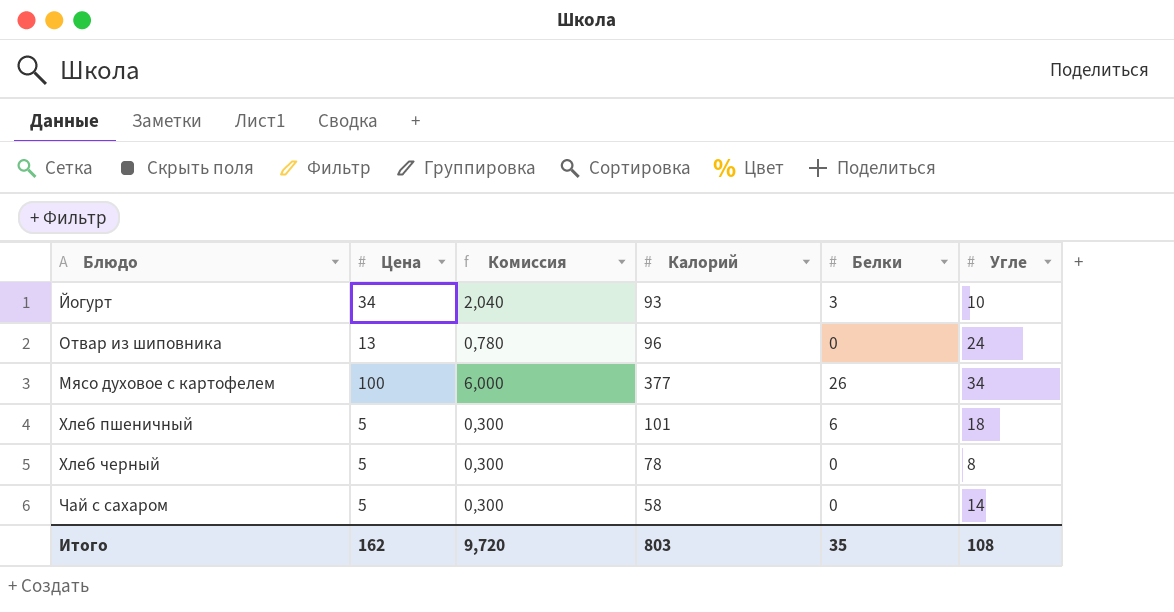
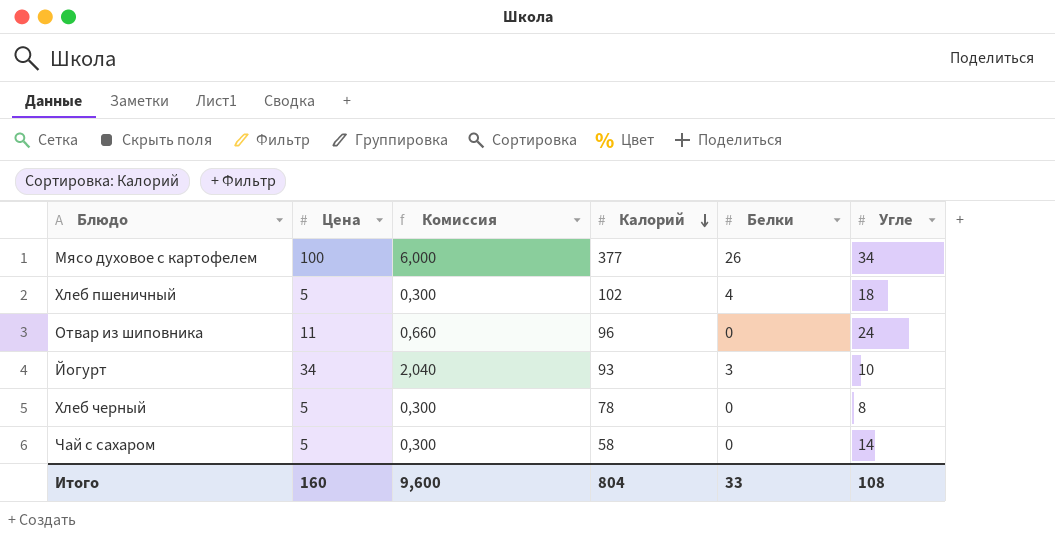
row order: none -> Калорий descending
Хлеб пшеничный | Калорий: 101 -> 102
Хлеб пшеничный | Белки: 6 -> 4
Отвар из шиповника | Цена: 13 -> 11
Отвар из шиповника | Комиссия: 0,780 -> 0,660
Итого | Цена: 162 -> 160
Итого | Комиссия: 9,720 -> 9,600
Итого | Калорий: 803 -> 804
Итого | Белки: 35 -> 33

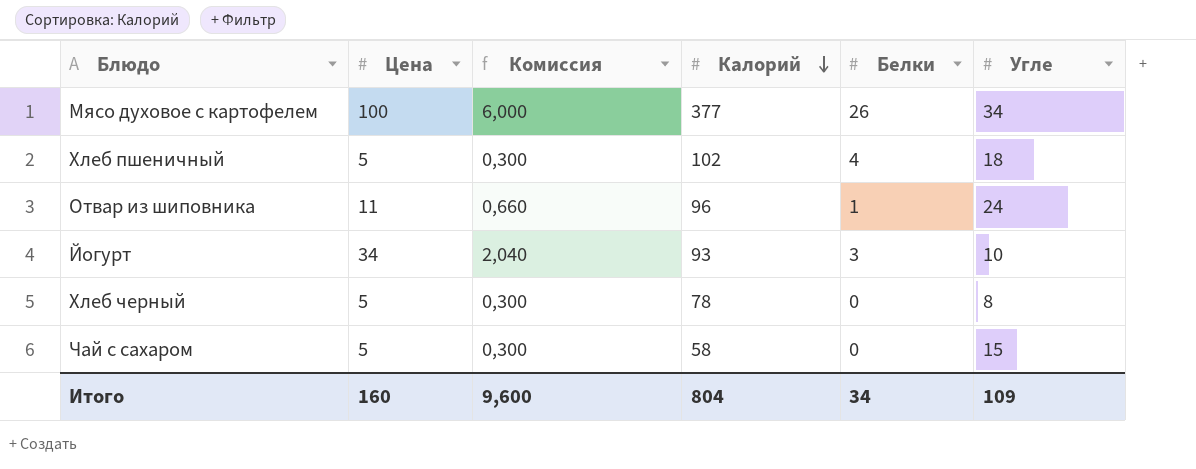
Отвар из шиповника | Белки: 0 -> 1
Чай с сахаром | Угле: 14 -> 15
Итого | Белки: 33 -> 34
Итого | Угле: 108 -> 109

